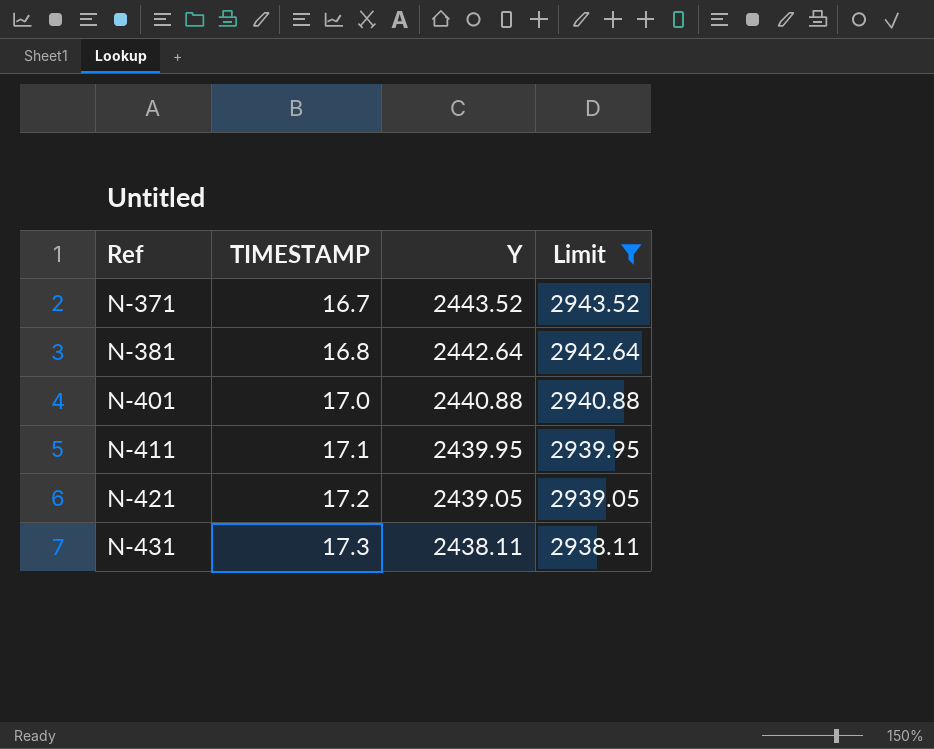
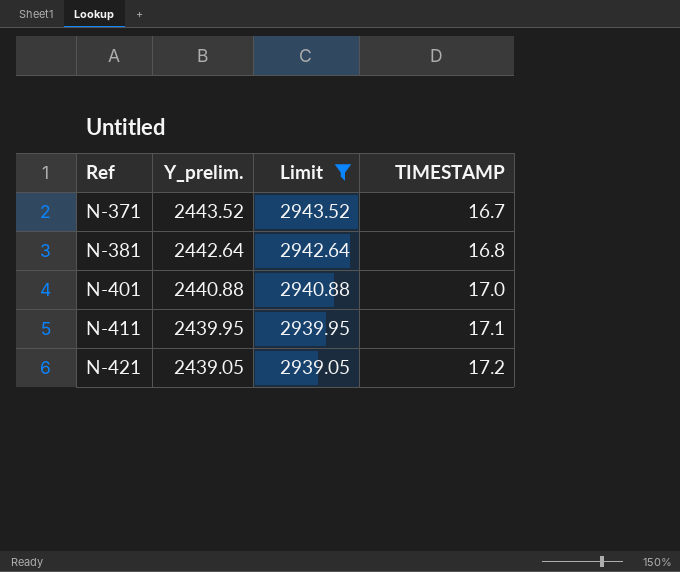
column name: Y -> Y_prelim.
column TIMESTAMP | position: 2 -> 4
row N-431: 17.3 | 2438.11 | 2938.11 -> none

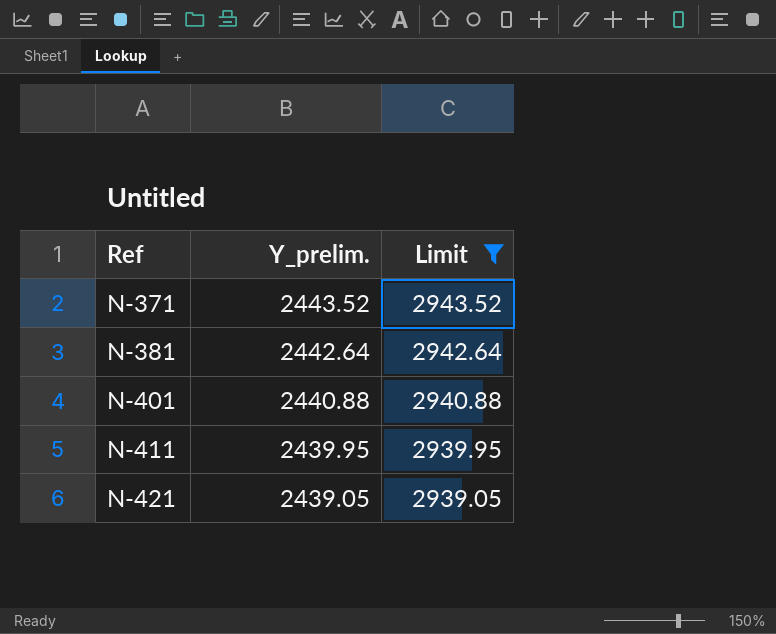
column TIMESTAMP | position: 4 -> none

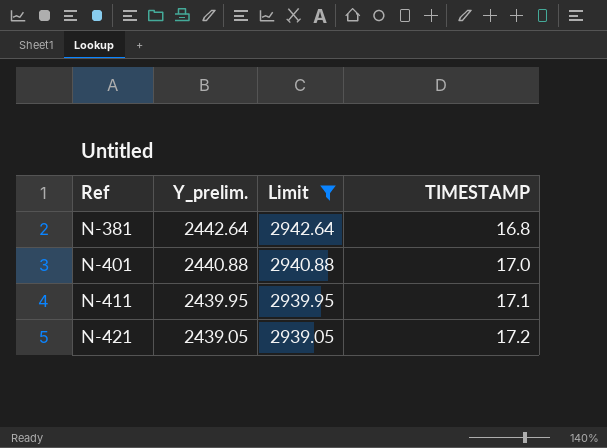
column TIMESTAMP | position: none -> 4
row N-371: 2443.52 | 2943.52 -> none

